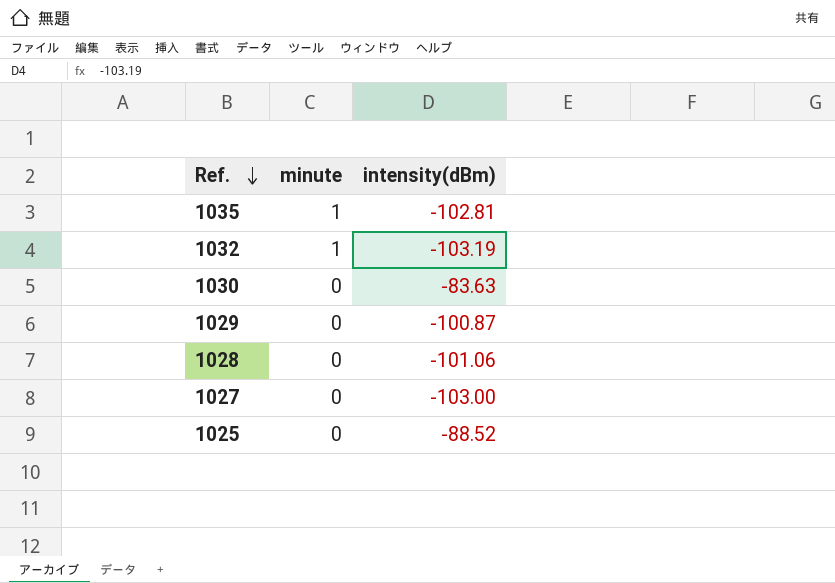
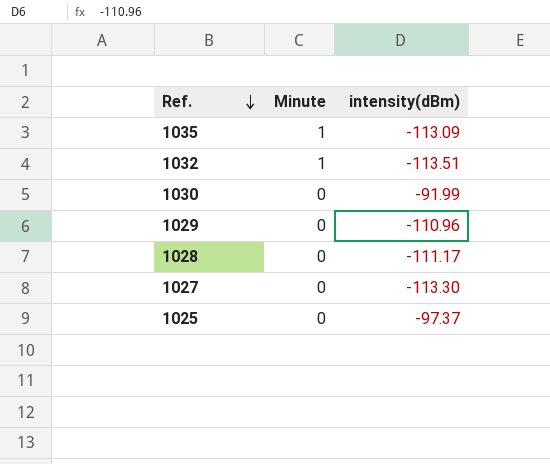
column name: minute -> Minute
1035 | intensity(dBm): -102.81 -> -113.09
1032 | intensity(dBm): -103.19 -> -113.51
1030 | intensity(dBm): -83.63 -> -91.99
1029 | intensity(dBm): -100.87 -> -110.96
1028 | intensity(dBm): -101.06 -> -111.17
1027 | intensity(dBm): -103.00 -> -113.30
1025 | intensity(dBm): -88.52 -> -97.37

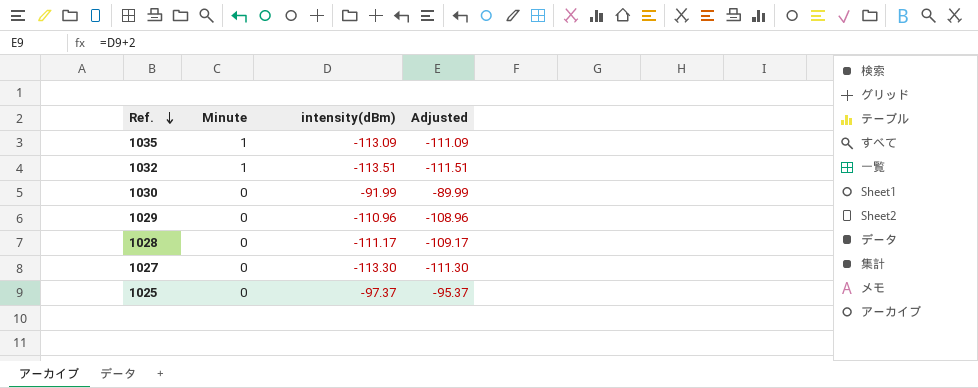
column Adjusted | formula: none -> [intensity(dBm)] + 2

